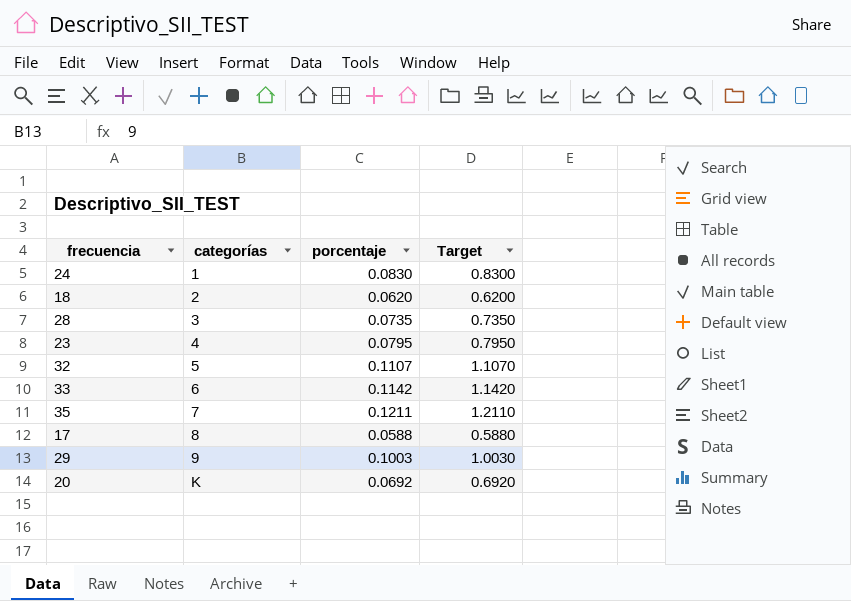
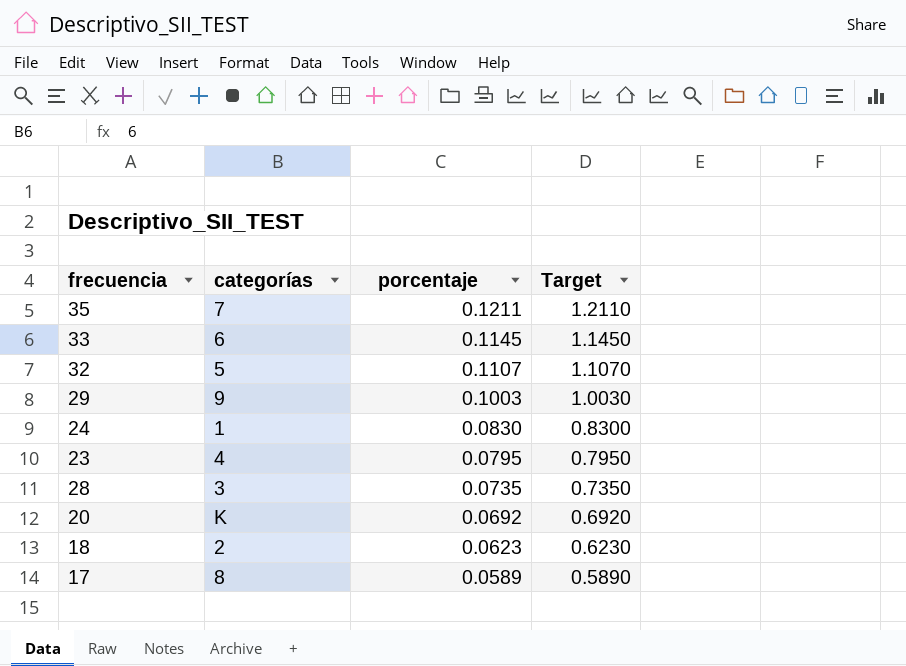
row order: categorías ascending -> porcentaje descending
33 | porcentaje: 0.1142 -> 0.1145
33 | Target: 1.1420 -> 1.1450
18 | porcentaje: 0.0620 -> 0.0623
18 | Target: 0.6200 -> 0.6230
17 | porcentaje: 0.0588 -> 0.0589
17 | Target: 0.5880 -> 0.5890

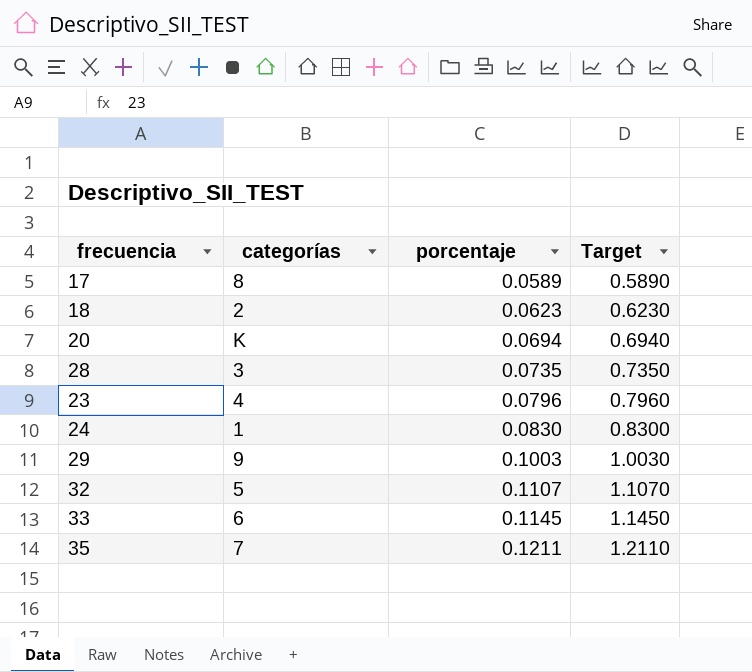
row order: porcentaje descending -> porcentaje ascending
20 | porcentaje: 0.0692 -> 0.0694
20 | Target: 0.6920 -> 0.6940
23 | porcentaje: 0.0795 -> 0.0796
23 | Target: 0.7950 -> 0.7960

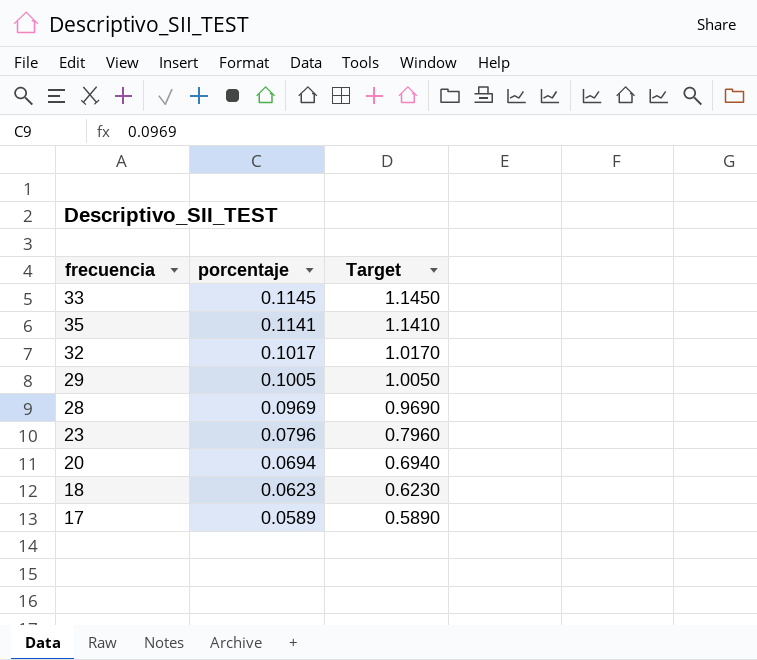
row order: porcentaje ascending -> porcentaje descending
column categorías | position: 2 -> none
row 24: 1 | 0.0830 | 0.8300 -> none
35 | porcentaje: 0.1211 -> 0.1141
35 | Target: 1.2110 -> 1.1410
32 | porcentaje: 0.1107 -> 0.1017
32 | Target: 1.1070 -> 1.0170
29 | porcentaje: 0.1003 -> 0.1005
29 | Target: 1.0030 -> 1.0050
28 | porcentaje: 0.0735 -> 0.0969
28 | Target: 0.7350 -> 0.9690

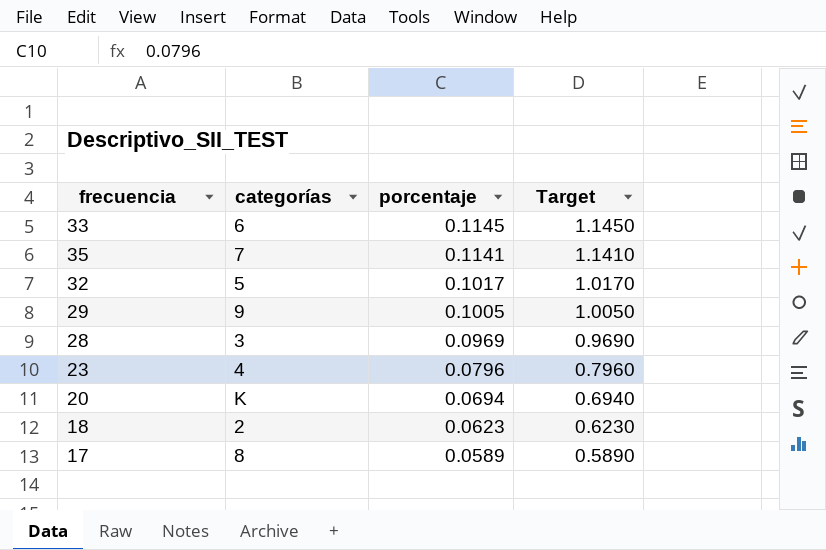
column categorías | position: none -> 2

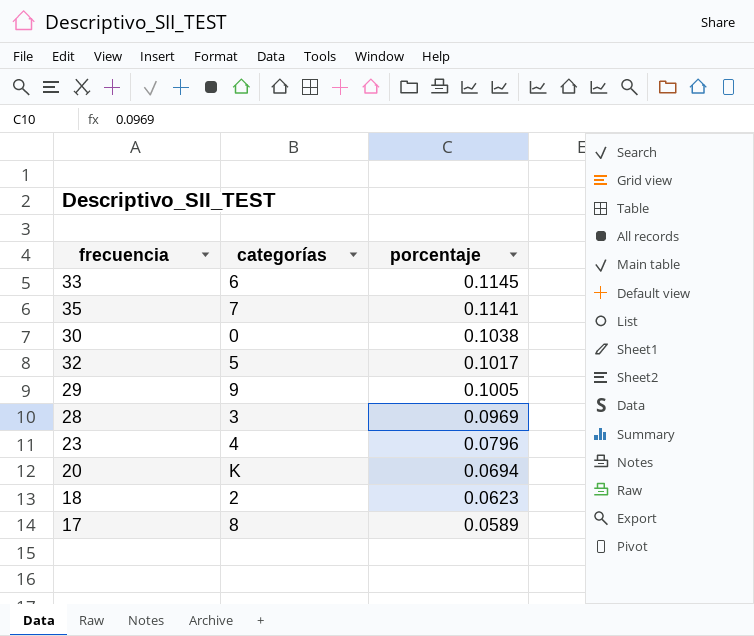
column Target | formula: [porcentaje] * 10 -> none
row 30: none -> 0 | 0.1038

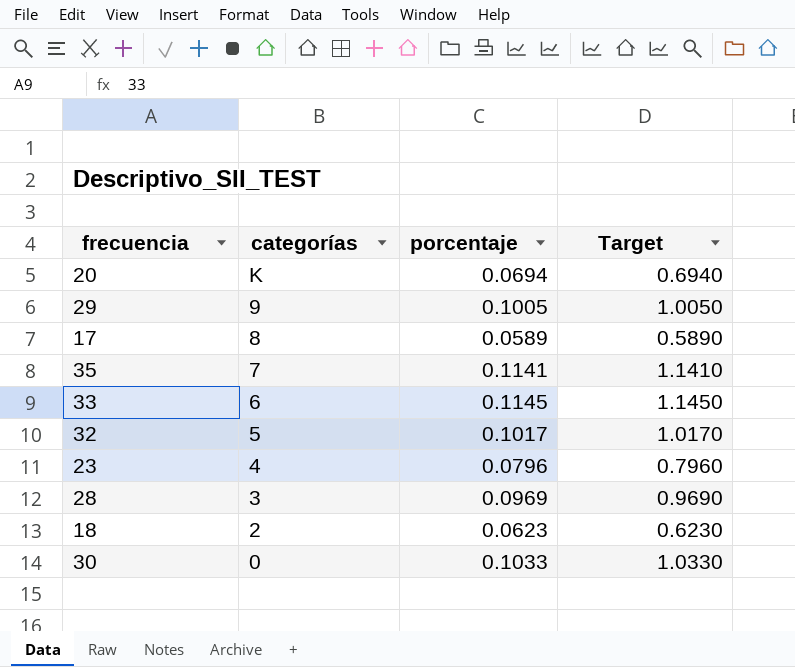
row order: porcentaje descending -> categorías descending
column Target | formula: none -> [porcentaje] * 10
30 | porcentaje: 0.1038 -> 0.1033

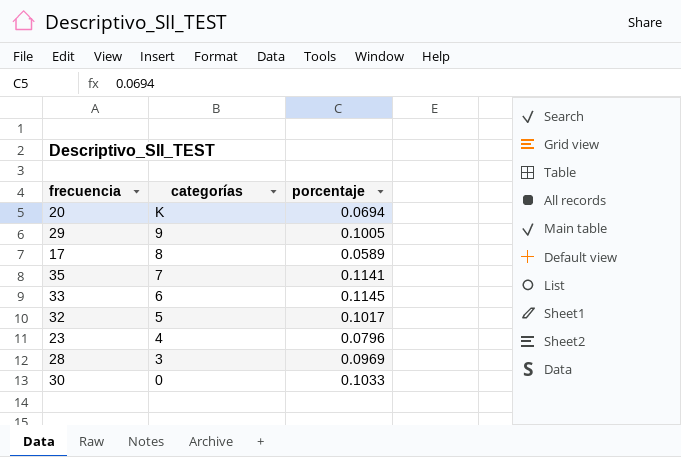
column Target | formula: [porcentaje] * 10 -> none
row 18: 2 | 0.0623 | 0.6230 -> none

